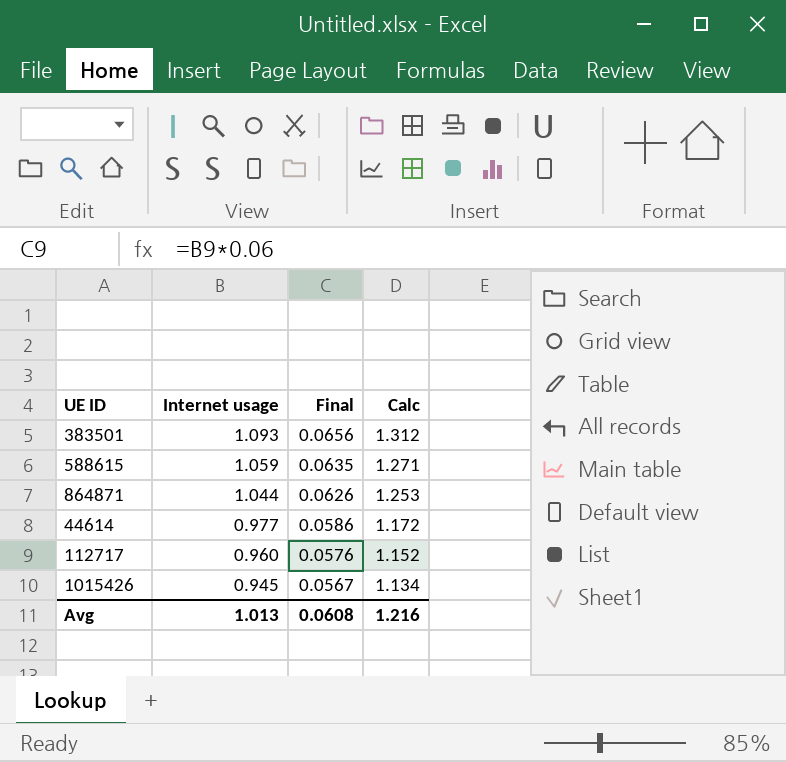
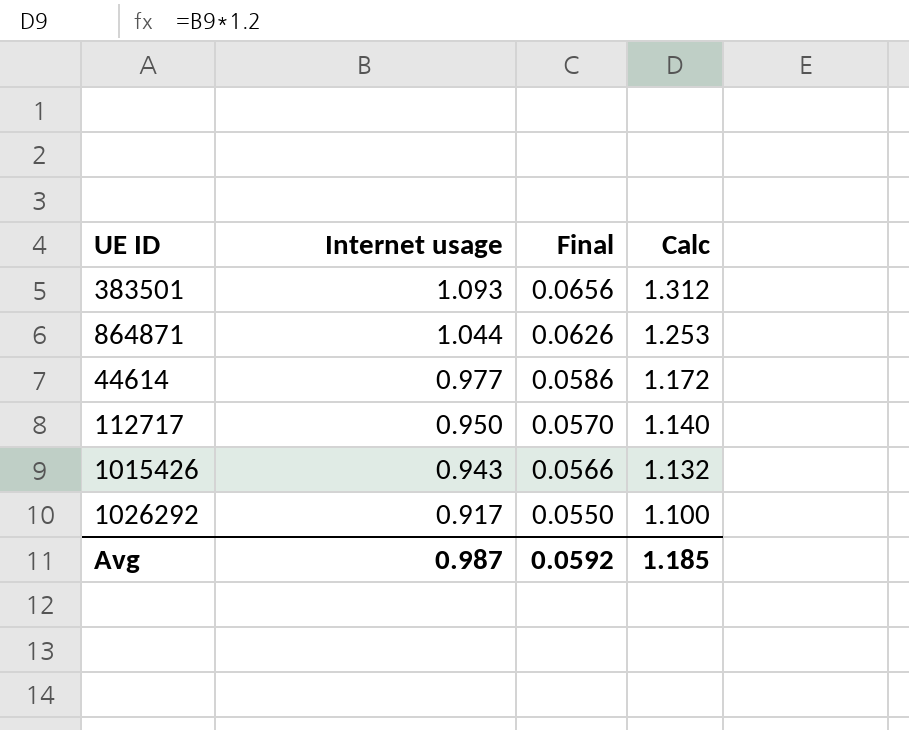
row 588615: 1.059 | 0.0635 | 1.271 -> none
112717 | Internet usage: 0.960 -> 0.950
112717 | Final: 0.0576 -> 0.0570
112717 | Calc: 1.152 -> 1.140
1015426 | Internet usage: 0.945 -> 0.943
1015426 | Final: 0.0567 -> 0.0566
1015426 | Calc: 1.134 -> 1.132
row 1026292: none -> 0.917 | 0.0550 | 1.100
Avg | Internet usage: 1.013 -> 0.987
Avg | Final: 0.0608 -> 0.0592
Avg | Calc: 1.216 -> 1.185

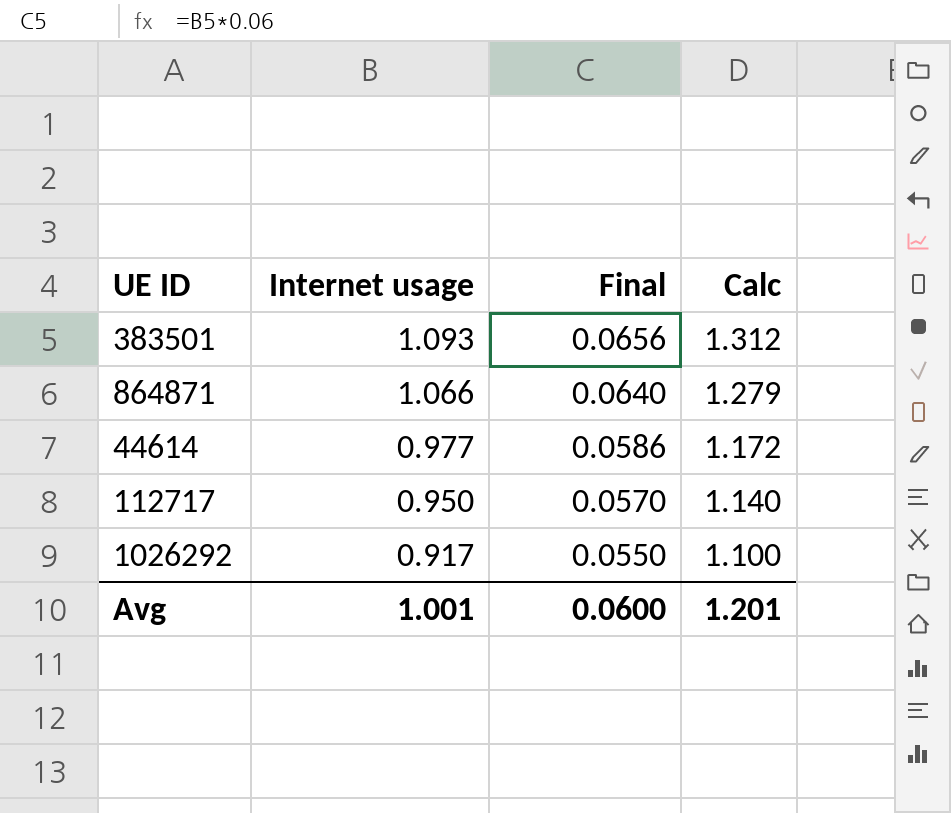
row 1015426: 0.943 | 0.0566 | 1.132 -> none
864871 | Internet usage: 1.044 -> 1.066
864871 | Final: 0.0626 -> 0.0640
864871 | Calc: 1.253 -> 1.279
Avg | Internet usage: 0.987 -> 1.001
Avg | Final: 0.0592 -> 0.0600
Avg | Calc: 1.185 -> 1.201

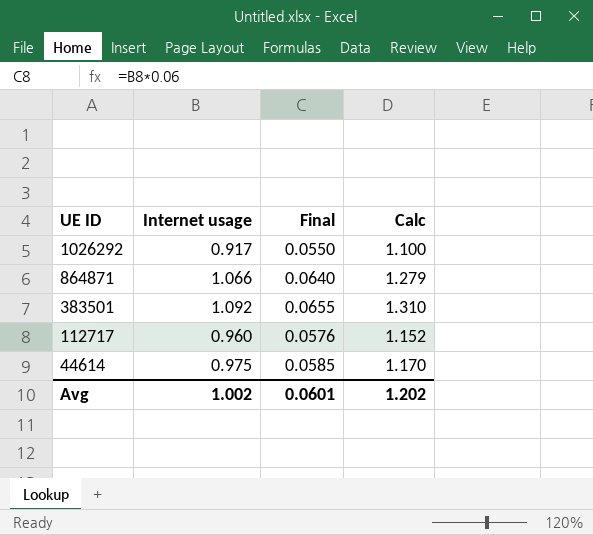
row order: Internet usage descending -> UE ID descending
383501 | Internet usage: 1.093 -> 1.092
383501 | Final: 0.0656 -> 0.0655
383501 | Calc: 1.312 -> 1.310
112717 | Internet usage: 0.950 -> 0.960
112717 | Final: 0.0570 -> 0.0576
112717 | Calc: 1.140 -> 1.152
44614 | Internet usage: 0.977 -> 0.975
44614 | Final: 0.0586 -> 0.0585
44614 | Calc: 1.172 -> 1.170
Avg | Internet usage: 1.001 -> 1.002
Avg | Final: 0.0600 -> 0.0601
Avg | Calc: 1.201 -> 1.202

